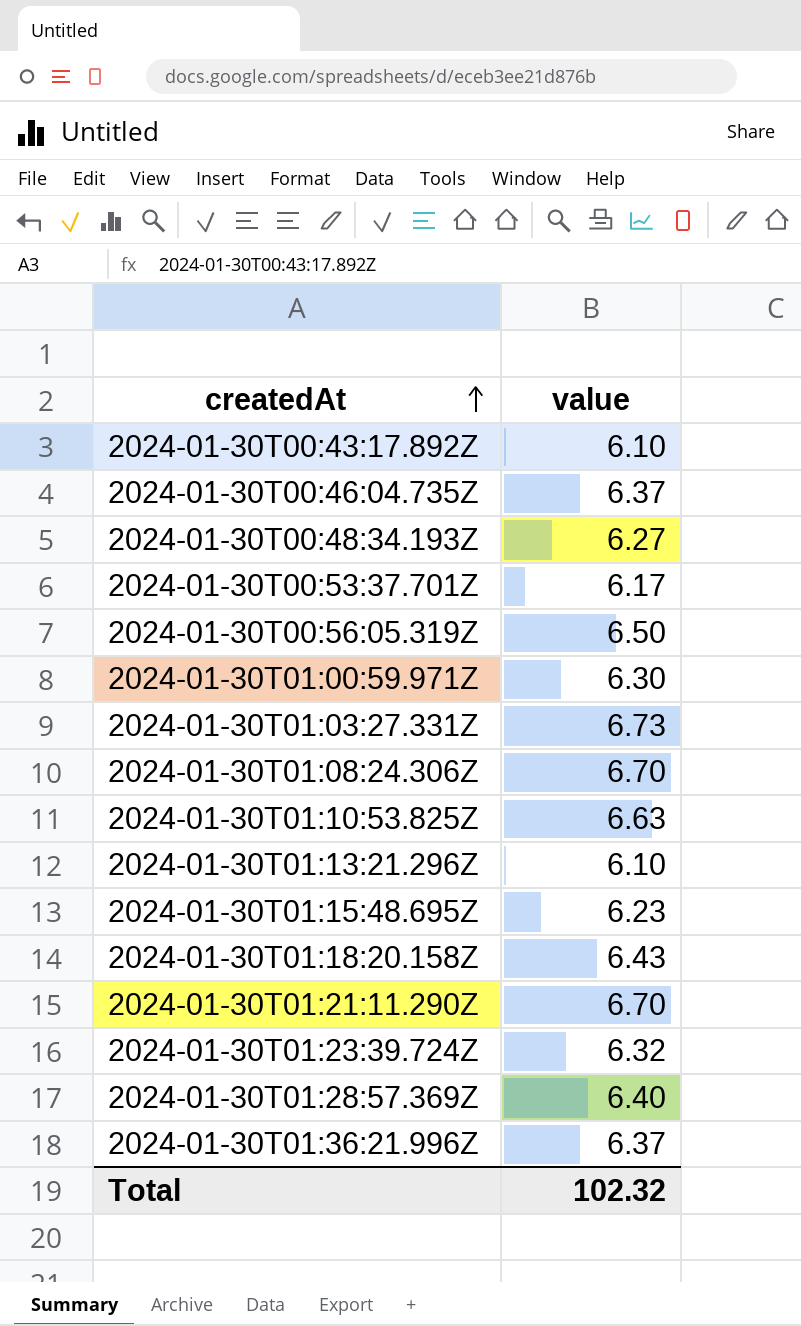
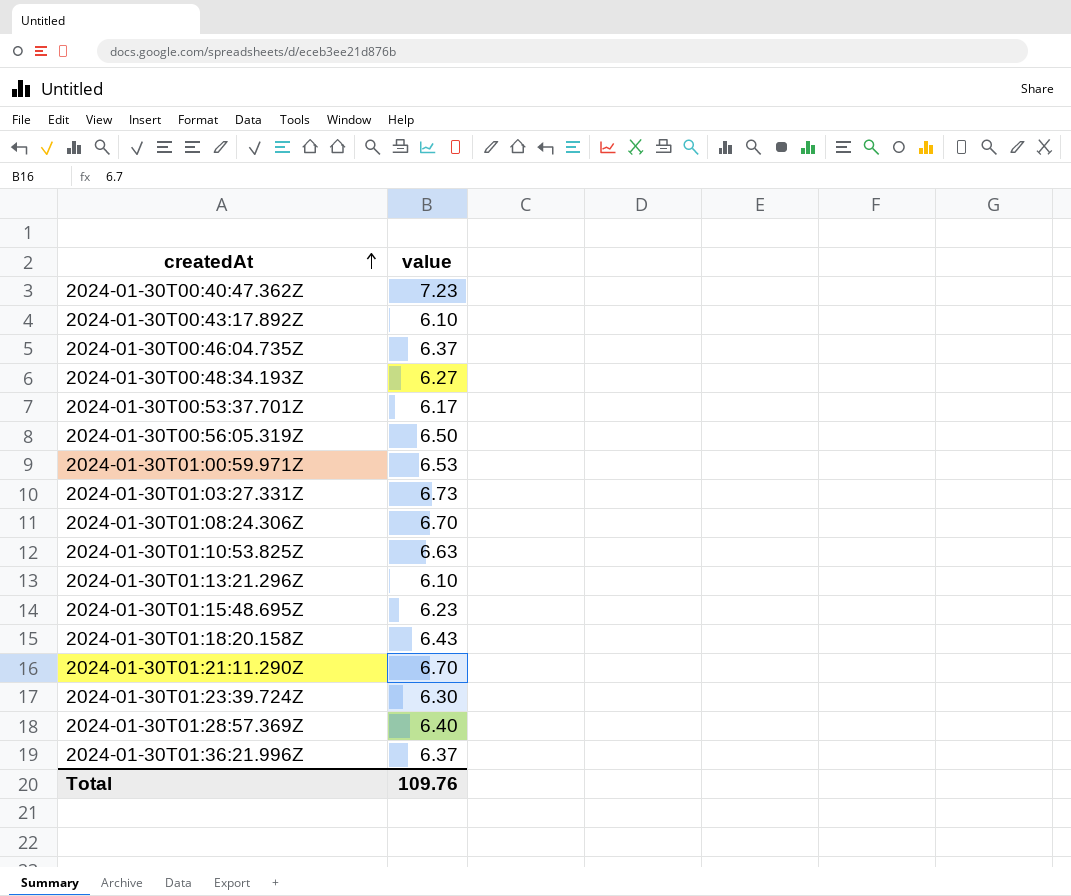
row 2024-01-30T00:40:47.362Z: none -> 7.23
2024-01-30T01:00:59.971Z | value: 6.30 -> 6.53
2024-01-30T01:23:39.724Z | value: 6.32 -> 6.30
Total | value: 102.32 -> 109.76

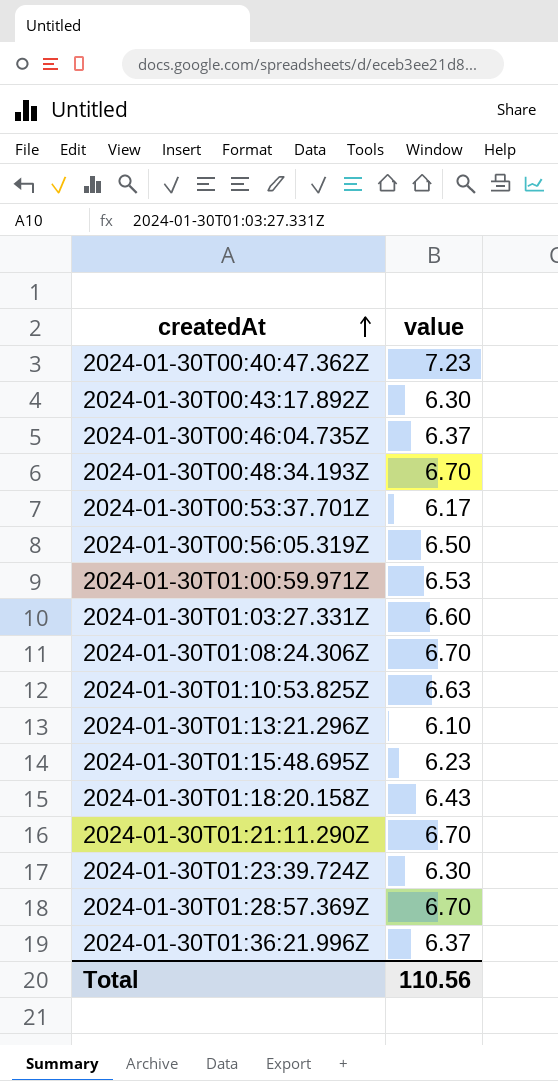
2024-01-30T00:43:17.892Z | value: 6.10 -> 6.30
2024-01-30T00:48:34.193Z | value: 6.27 -> 6.70
2024-01-30T01:03:27.331Z | value: 6.73 -> 6.60
2024-01-30T01:28:57.369Z | value: 6.40 -> 6.70
Total | value: 109.76 -> 110.56

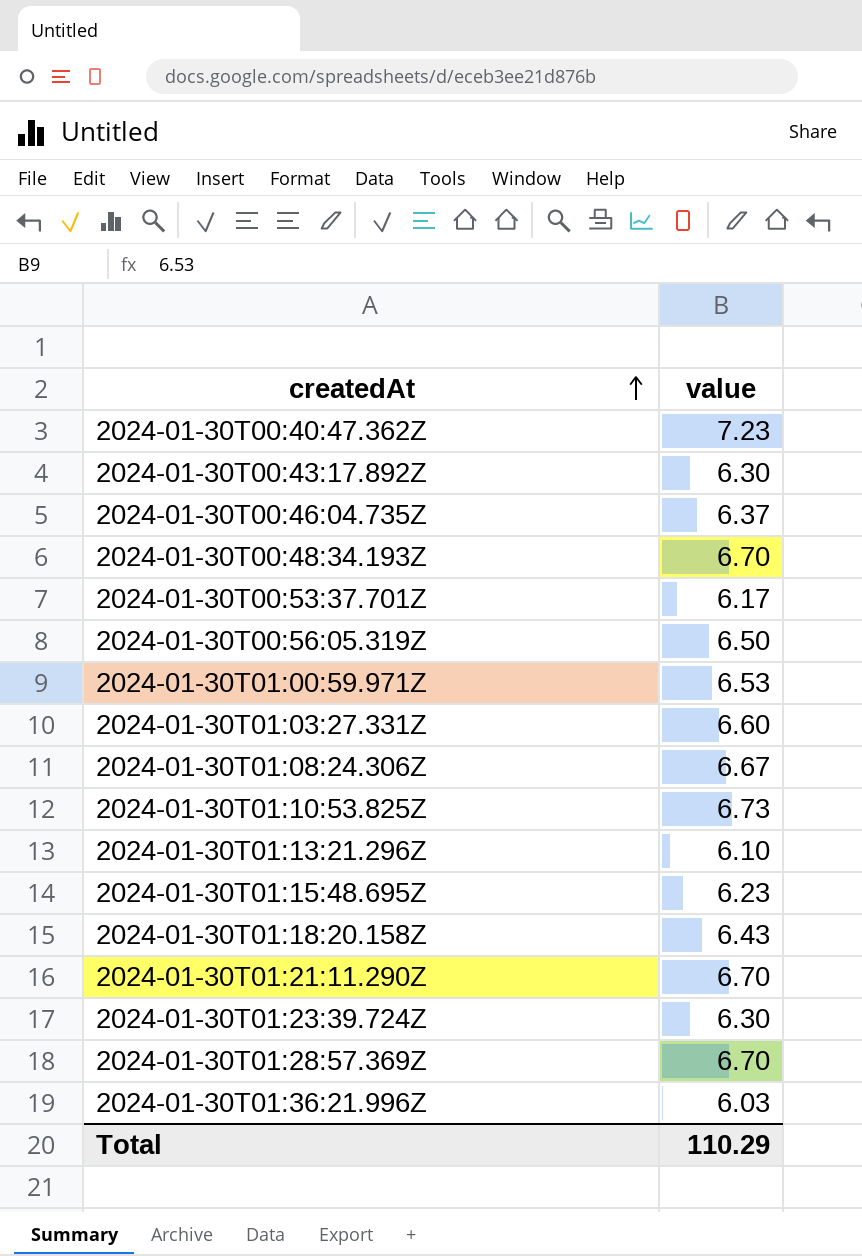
2024-01-30T01:08:24.306Z | value: 6.70 -> 6.67
2024-01-30T01:10:53.825Z | value: 6.63 -> 6.73
2024-01-30T01:36:21.996Z | value: 6.37 -> 6.03
Total | value: 110.56 -> 110.29

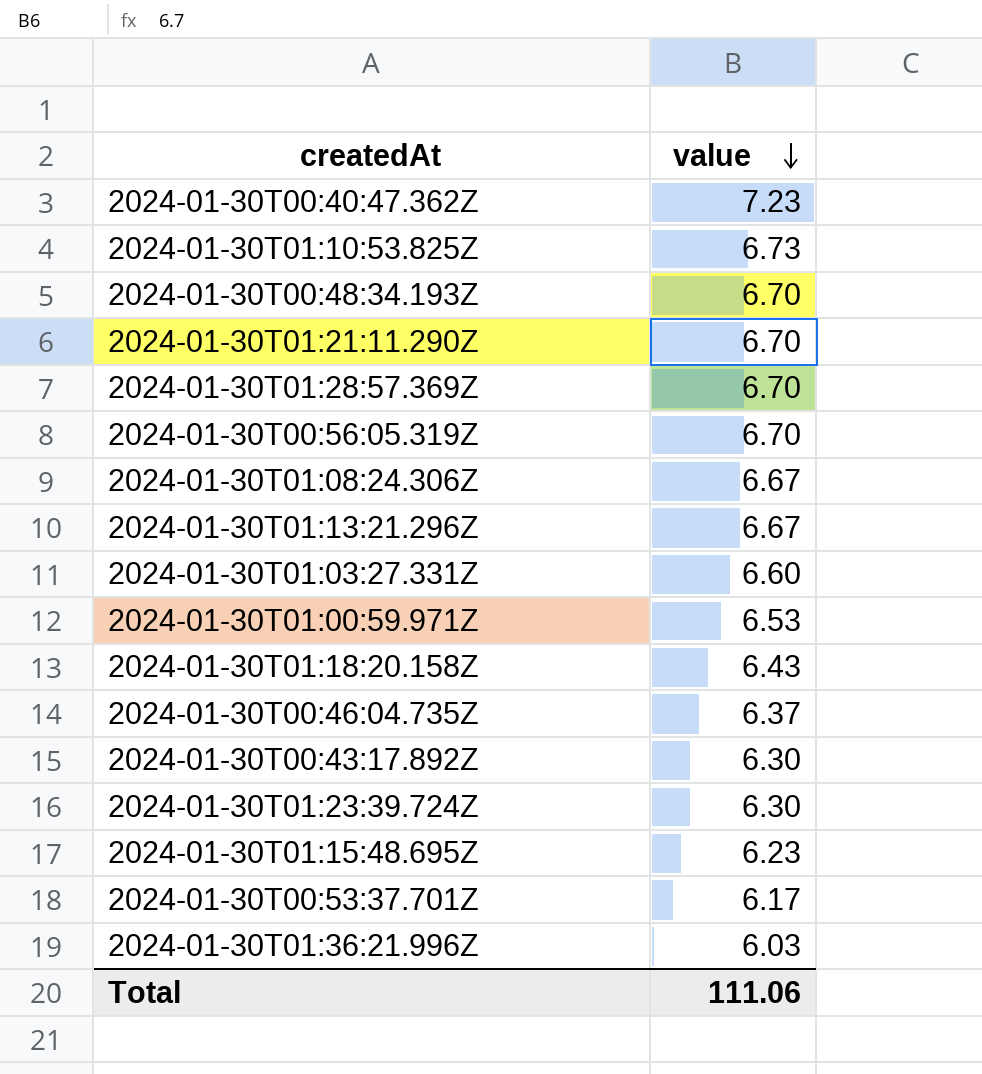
row order: createdAt ascending -> value descending
2024-01-30T00:56:05.319Z | value: 6.50 -> 6.70
2024-01-30T01:13:21.296Z | value: 6.10 -> 6.67
Total | value: 110.29 -> 111.06

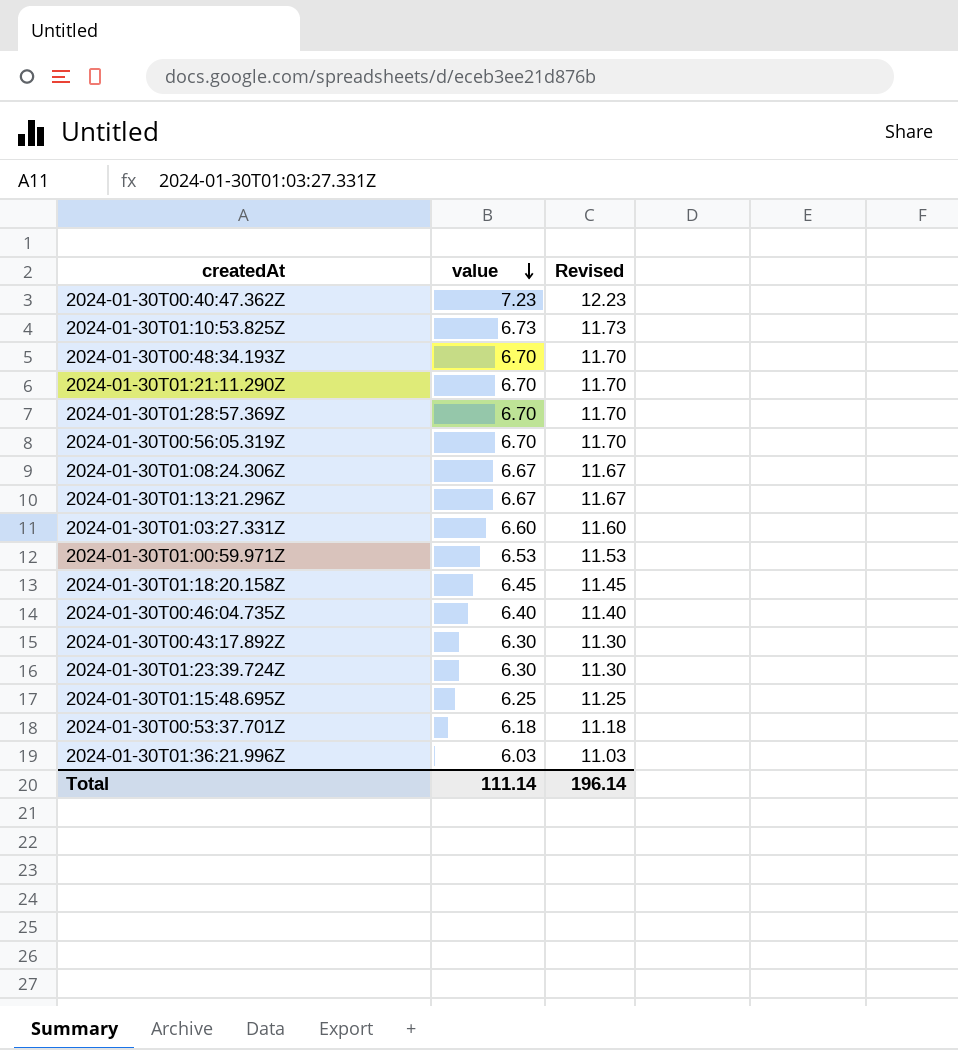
column Revised | formula: none -> [value] + 5
2024-01-30T01:18:20.158Z | value: 6.43 -> 6.45
2024-01-30T00:46:04.735Z | value: 6.37 -> 6.40
2024-01-30T01:15:48.695Z | value: 6.23 -> 6.25
2024-01-30T00:53:37.701Z | value: 6.17 -> 6.18
Total | value: 111.06 -> 111.14

